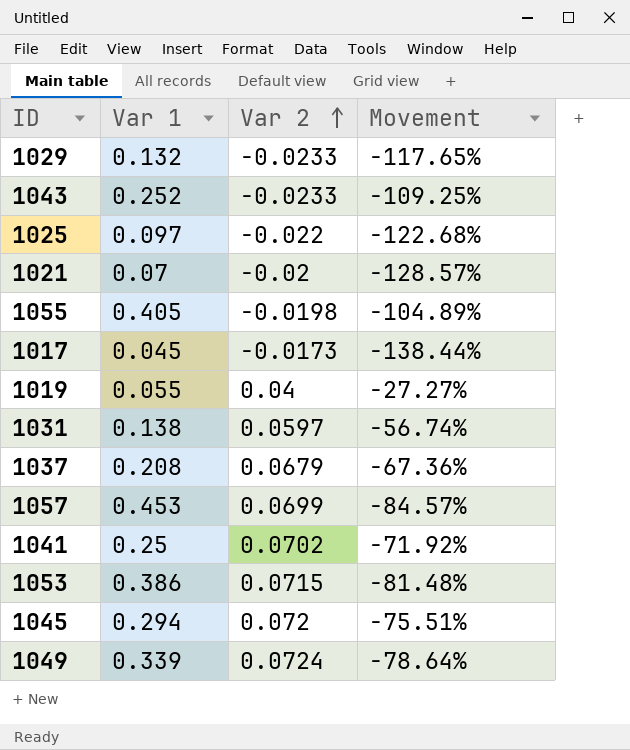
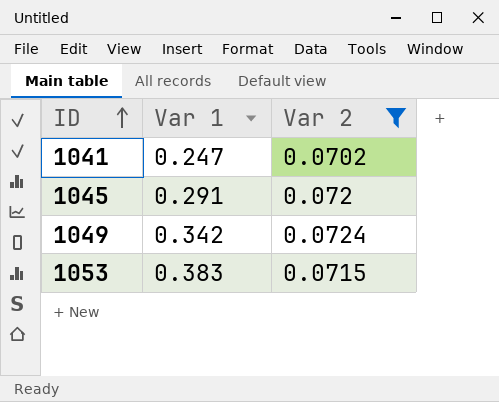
filter: none -> Var 2 >= 0.0702
row order: Var 2 ascending -> ID ascending
column Movement | formula: ([Var 2] - [Var 1]) / [Var 1] -> none
1041 | Var 1: 0.25 -> 0.247
1045 | Var 1: 0.294 -> 0.291
1049 | Var 1: 0.339 -> 0.342
1053 | Var 1: 0.386 -> 0.383

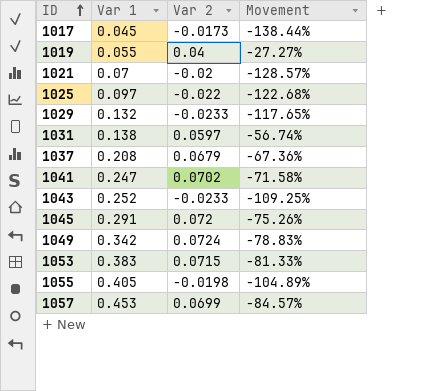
filter: Var 2 >= 0.0702 -> none
column Movement | formula: none -> ([Var 2] - [Var 1]) / [Var 1]

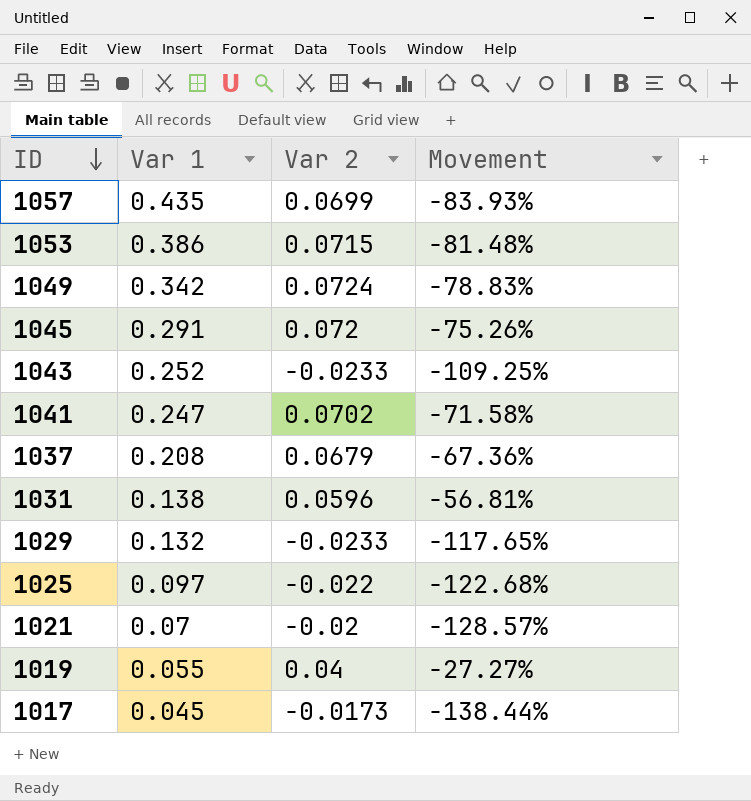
row order: ID ascending -> ID descending
row 1055: 0.405 | -0.0198 | -104.89% -> none
1057 | Var 1: 0.453 -> 0.435
1057 | Movement: -84.57% -> -83.93%
1053 | Var 1: 0.383 -> 0.386
1053 | Movement: -81.33% -> -81.48%
1031 | Var 2: 0.0597 -> 0.0596
1031 | Movement: -56.74% -> -56.81%

